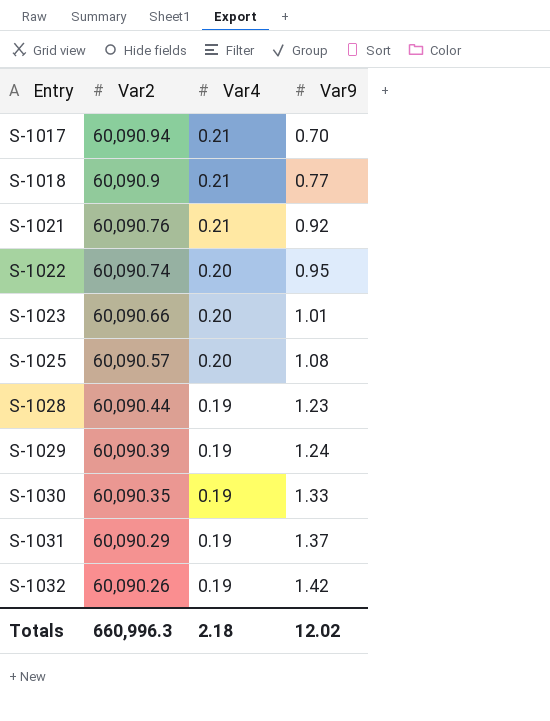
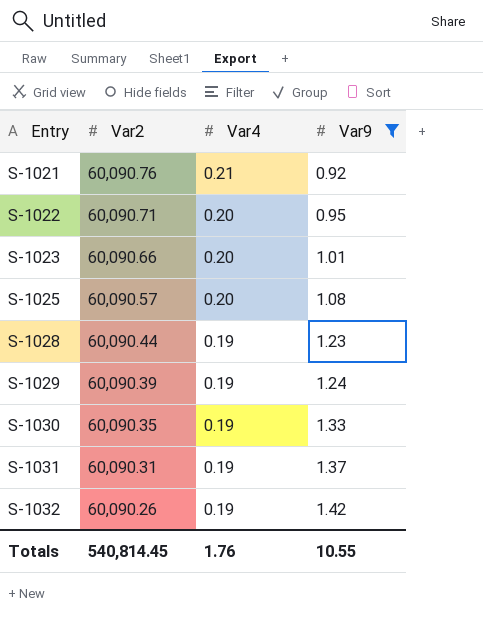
filter: none -> Var9 >= 0.92
S-1022 | Var2: 60,090.74 -> 60,090.71
S-1031 | Var2: 60,090.29 -> 60,090.31
Totals | Var2: 660,996.3 -> 540,814.45
Totals | Var4: 2.18 -> 1.76
Totals | Var9: 12.02 -> 10.55

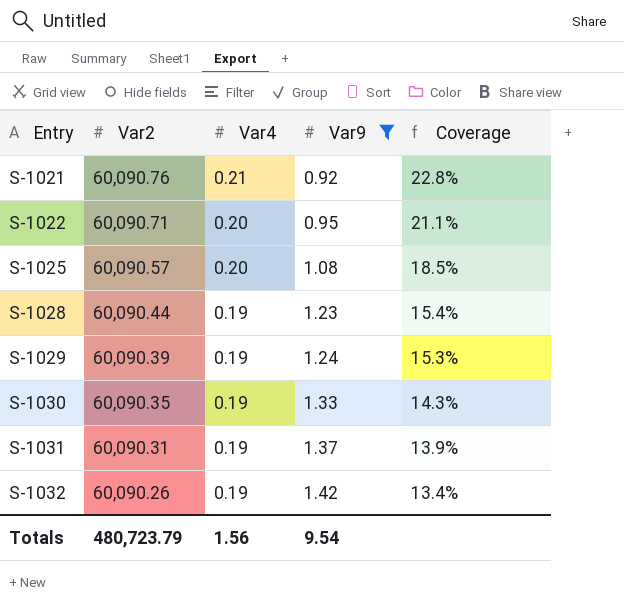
column Coverage | formula: none -> [Var4] / [Var9]
row S-1023: 60,090.66 | 0.20 | 1.01 -> none
Totals | Var2: 540,814.45 -> 480,723.79
Totals | Var4: 1.76 -> 1.56
Totals | Var9: 10.55 -> 9.54

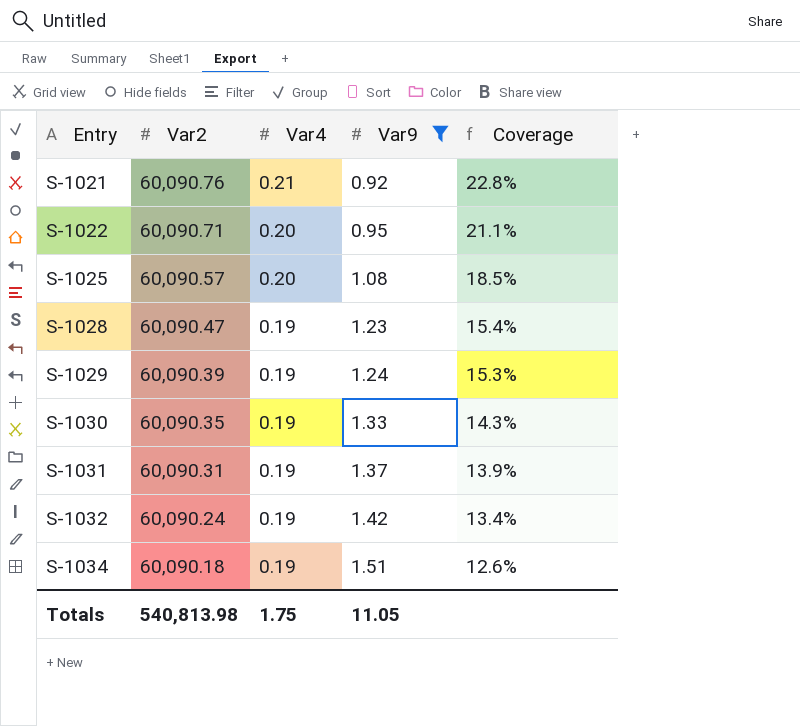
S-1028 | Var2: 60,090.44 -> 60,090.47
S-1032 | Var2: 60,090.26 -> 60,090.24
row S-1034: none -> 60,090.18 | 0.19 | 1.51 | 12.6%
Totals | Var2: 480,723.79 -> 540,813.98
Totals | Var4: 1.56 -> 1.75
Totals | Var9: 9.54 -> 11.05

